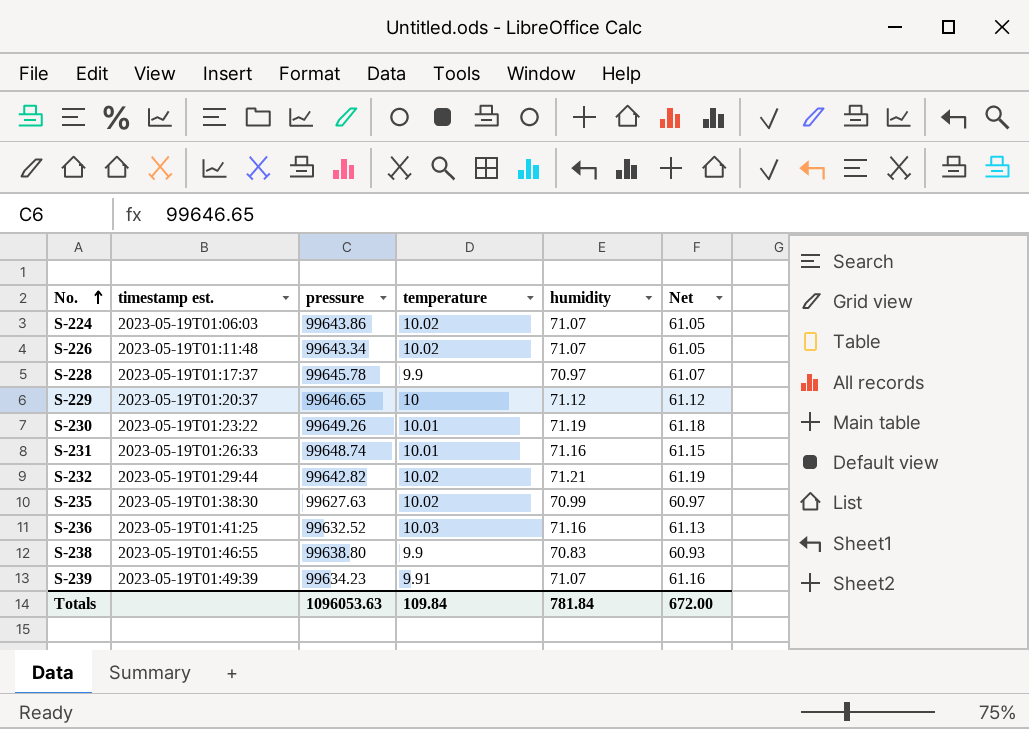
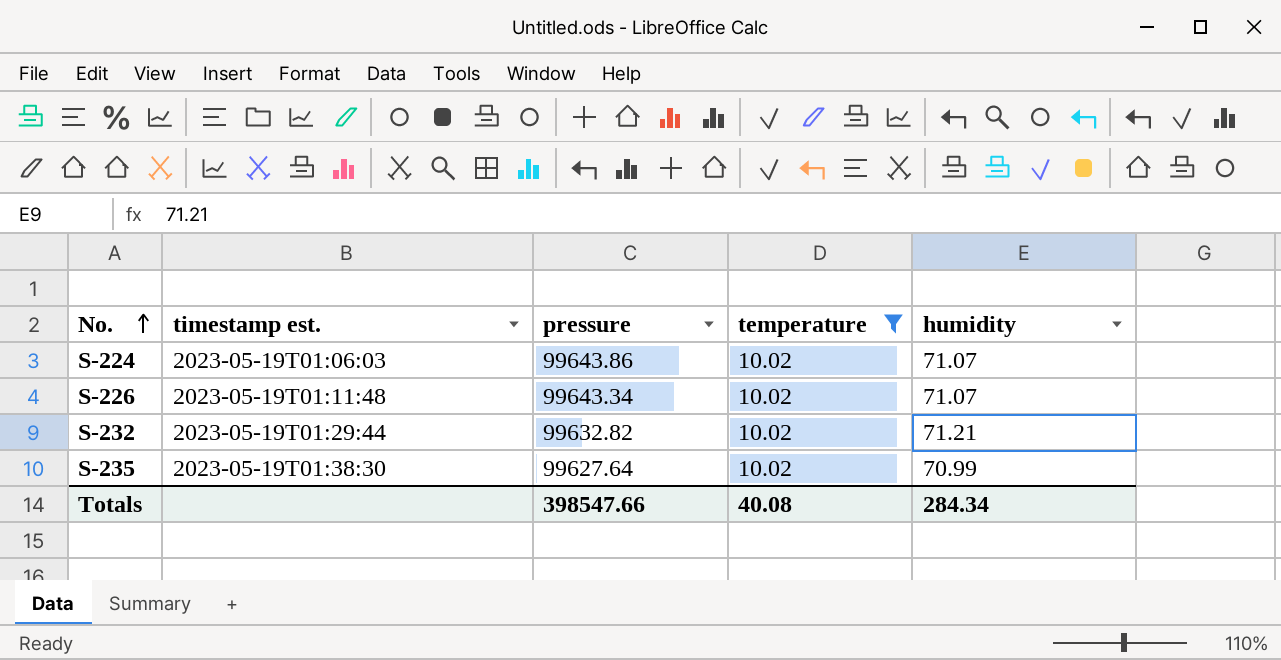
filter: none -> temperature = 10.02
column Net | formula: [humidity] - [temperature] -> none
S-232 | pressure: 99642.82 -> 99632.82
S-235 | pressure: 99627.63 -> 99627.64
Totals | pressure: 1096053.63 -> 398547.66
Totals | temperature: 109.84 -> 40.08
Totals | humidity: 781.84 -> 284.34

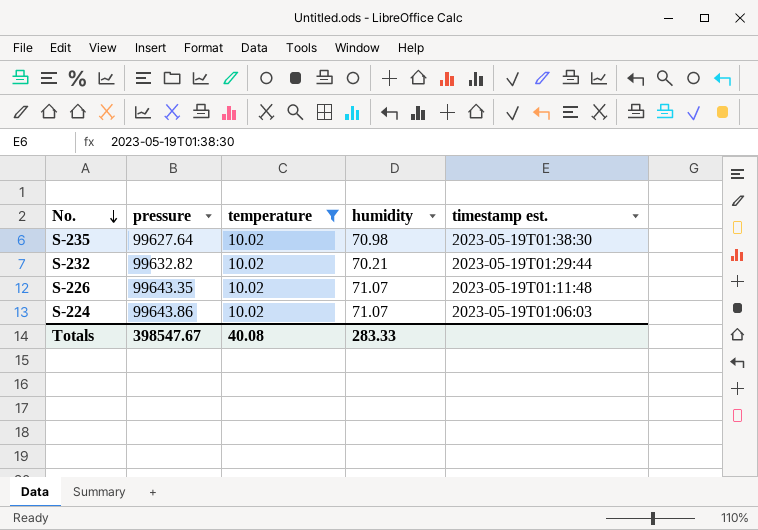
row order: No. ascending -> No. descending
column timestamp est. | position: 2 -> 5
S-235 | humidity: 70.99 -> 70.98
S-232 | humidity: 71.21 -> 70.21
S-226 | pressure: 99643.34 -> 99643.35
Totals | pressure: 398547.66 -> 398547.67
Totals | humidity: 284.34 -> 283.33

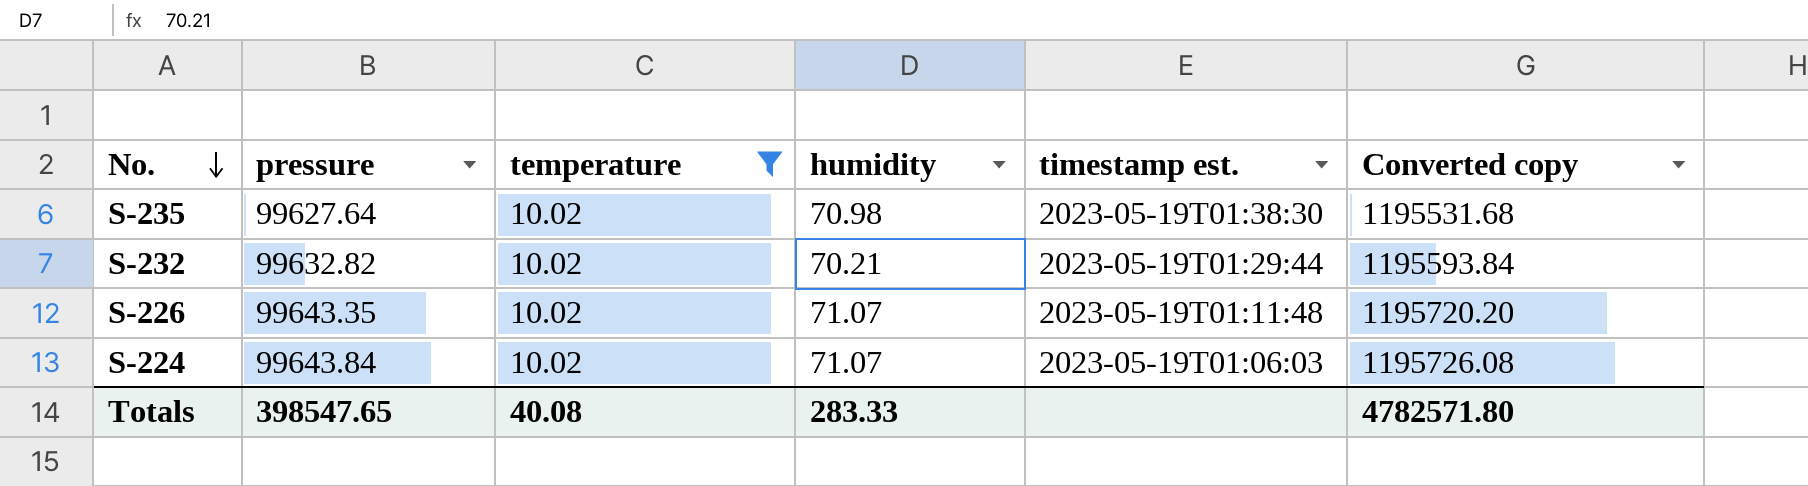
column Converted copy | formula: none -> [pressure] * 12
S-224 | pressure: 99643.86 -> 99643.84
Totals | pressure: 398547.67 -> 398547.65

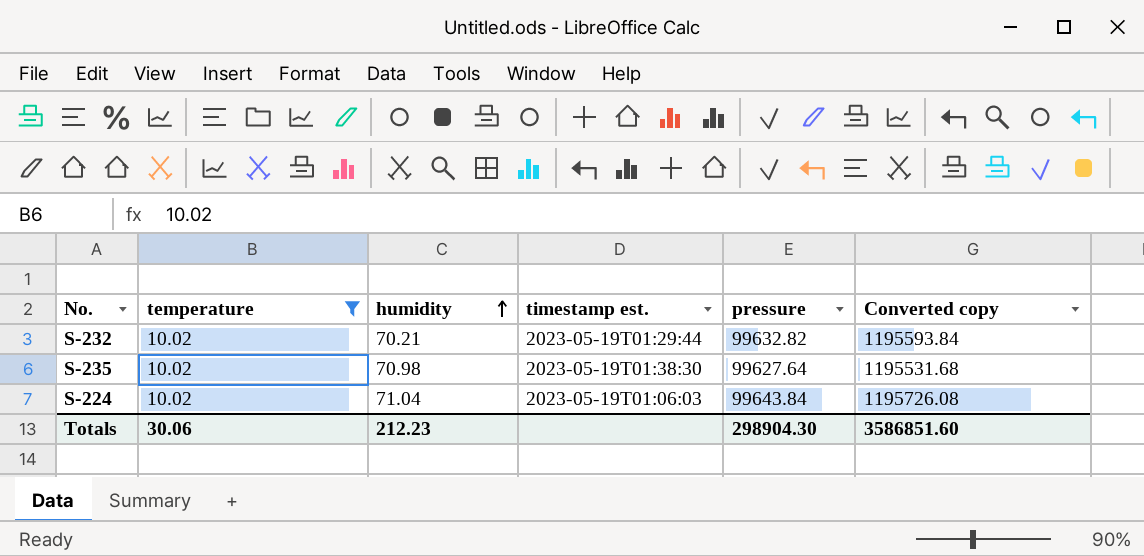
row order: No. descending -> humidity ascending
column pressure | position: 2 -> 5
row S-226: 99643.35 | 10.02 | 71.07 | 2023-05-19T01:11:48 | 1195720.20 -> none
S-224 | humidity: 71.07 -> 71.04
Totals | temperature: 40.08 -> 30.06
Totals | humidity: 283.33 -> 212.23
Totals | pressure: 398547.65 -> 298904.30
Totals | Converted copy: 4782571.80 -> 3586851.60

